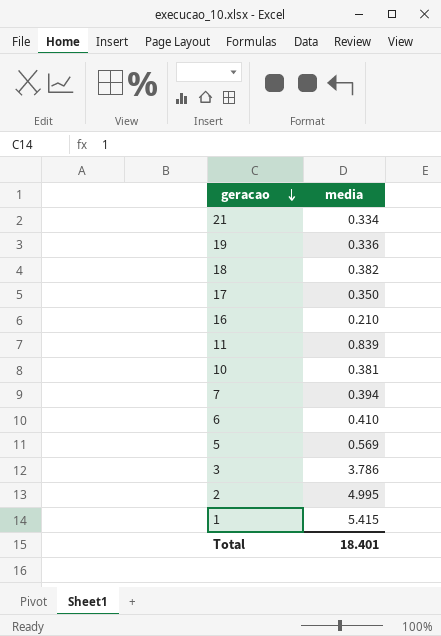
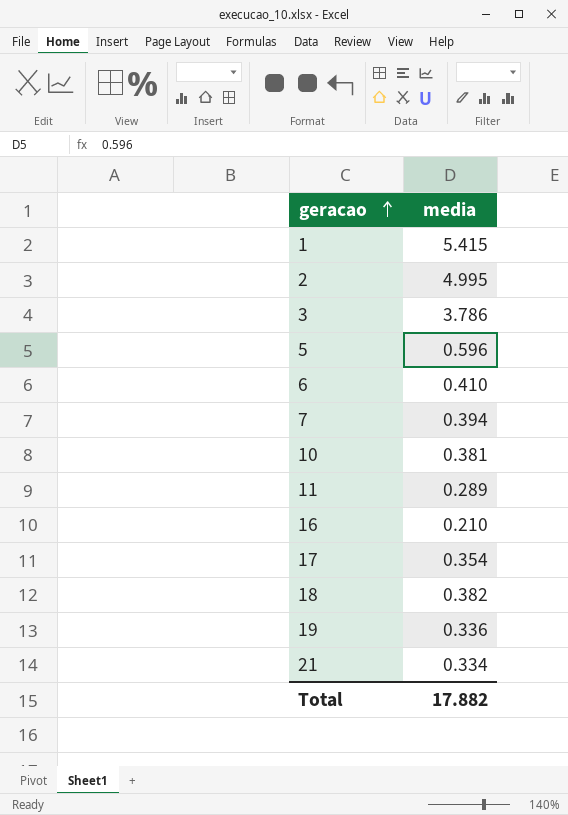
row order: geracao descending -> geracao ascending
5 | media: 0.569 -> 0.596
11 | media: 0.839 -> 0.289
17 | media: 0.350 -> 0.354
Total | media: 18.401 -> 17.882

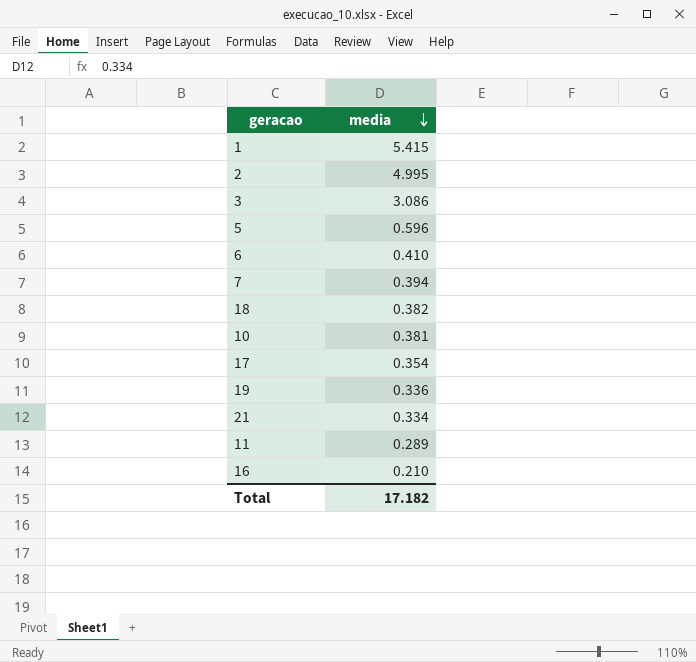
row order: geracao ascending -> media descending
3 | media: 3.786 -> 3.086
Total | media: 17.882 -> 17.182

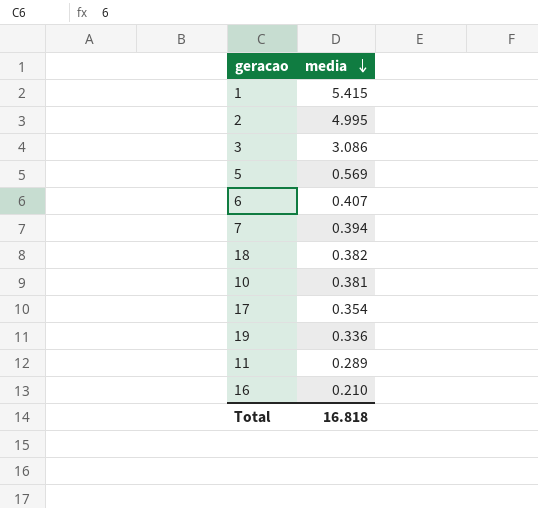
row 21: 0.334 -> none
5 | media: 0.596 -> 0.569
6 | media: 0.410 -> 0.407
Total | media: 17.182 -> 16.818

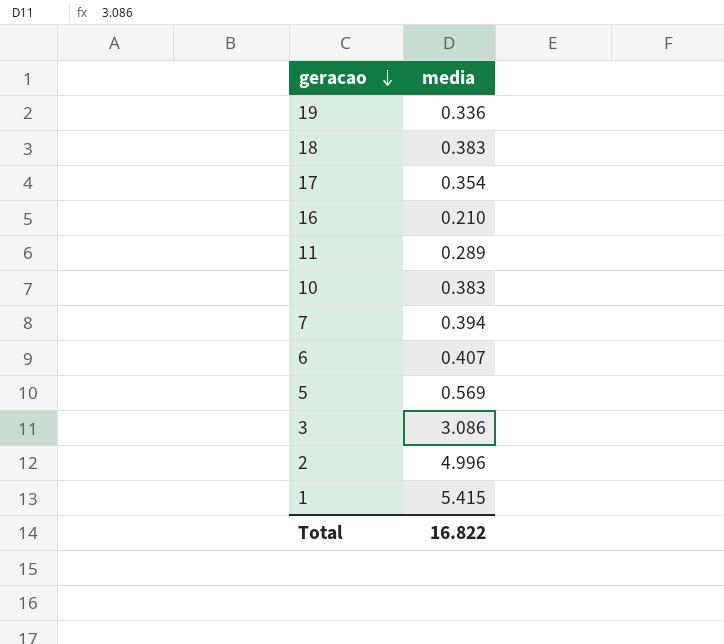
row order: media descending -> geracao descending
18 | media: 0.382 -> 0.383
10 | media: 0.381 -> 0.383
2 | media: 4.995 -> 4.996
Total | media: 16.818 -> 16.822

